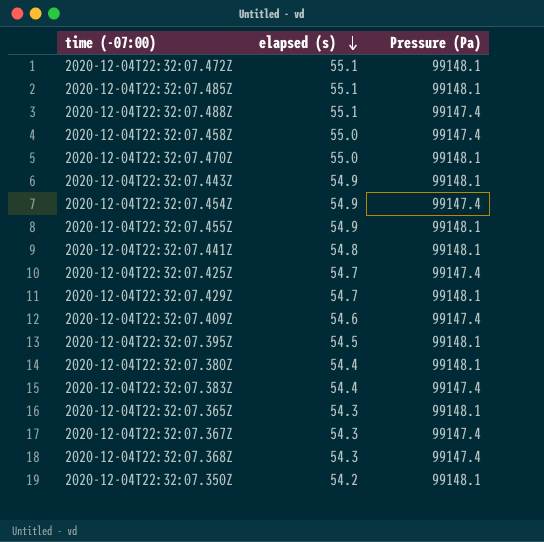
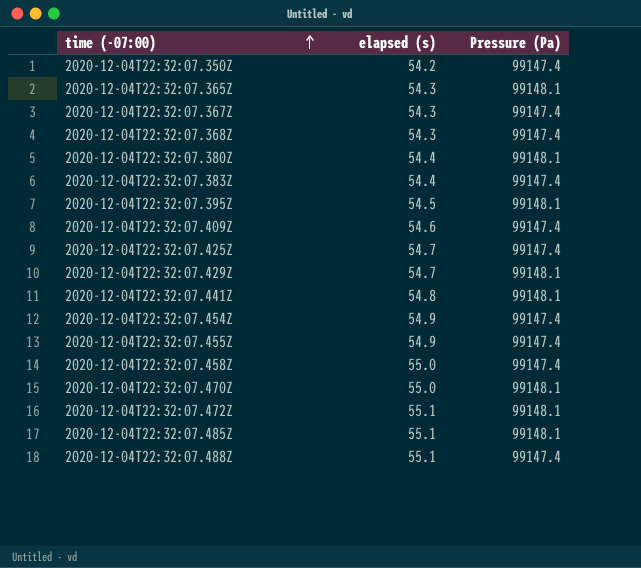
row order: elapsed (s) descending -> time (-07:00) ascending
row 2020-12-04T22:32:07.443Z: 54.9 | 99148.1 -> none
2020-12-04T22:32:07.350Z | Pressure (Pa): 99148.1 -> 99147.4
2020-12-04T22:32:07.455Z | Pressure (Pa): 99148.1 -> 99147.4

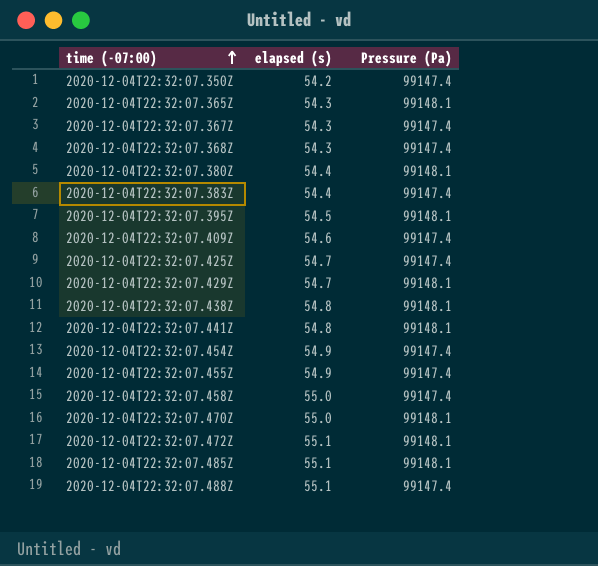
row 2020-12-04T22:32:07.438Z: none -> 54.8 | 99148.1

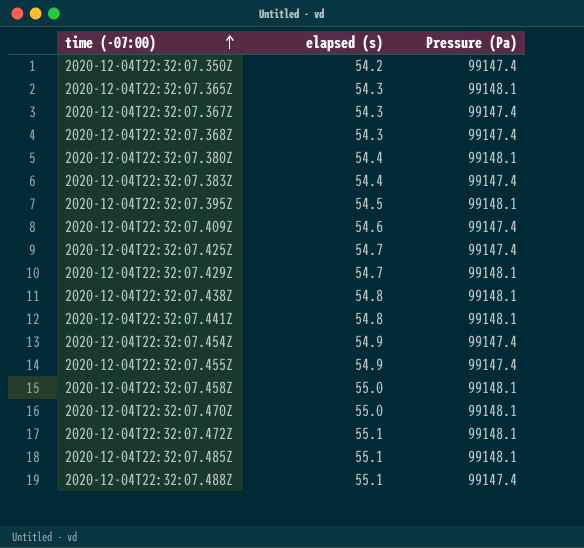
2020-12-04T22:32:07.458Z | Pressure (Pa): 99147.4 -> 99148.1

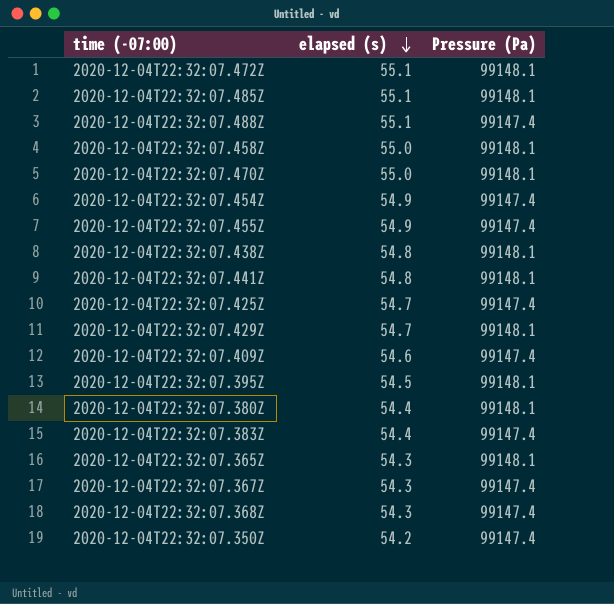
row order: time (-07:00) ascending -> elapsed (s) descending

